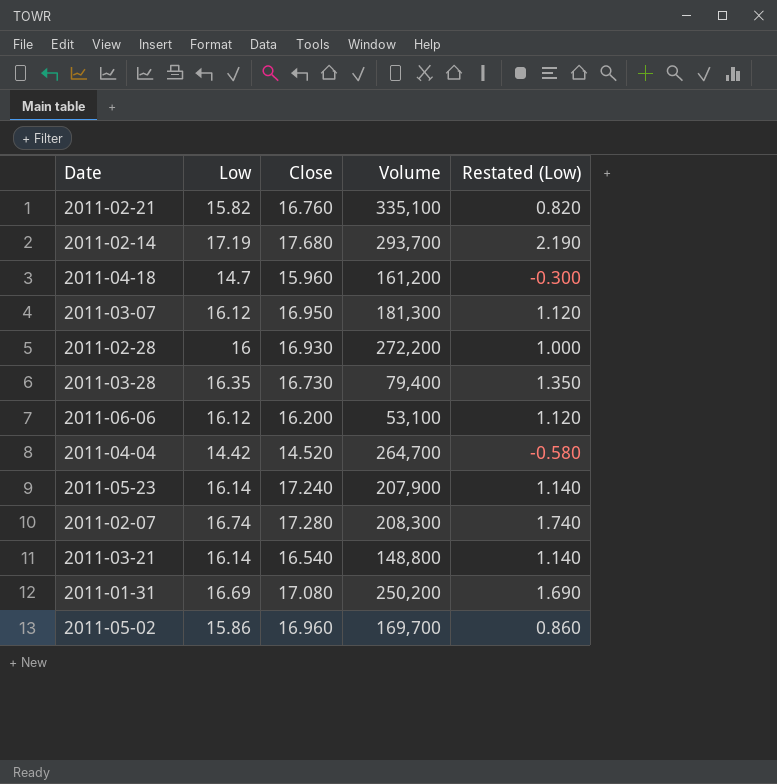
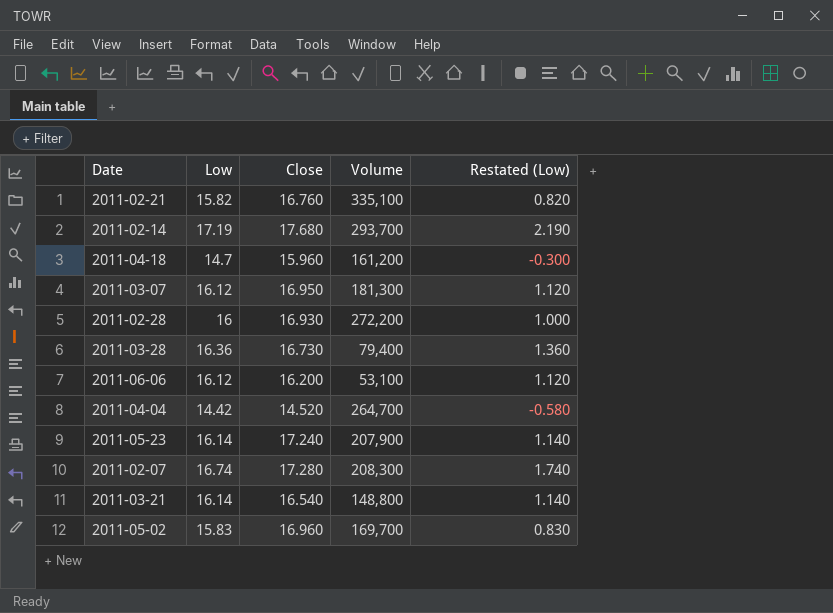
row 2011-01-31: 16.69 | 17.080 | 250,200 | 1.690 -> none
2011-03-28 | Low: 16.35 -> 16.36
2011-03-28 | Restated (Low): 1.350 -> 1.360
2011-05-02 | Low: 15.86 -> 15.83
2011-05-02 | Restated (Low): 0.860 -> 0.830

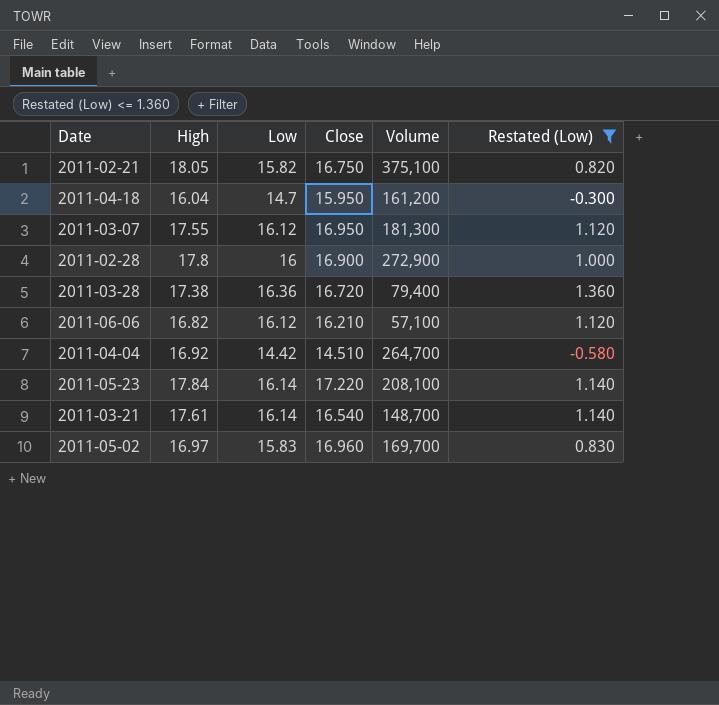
filter: none -> Restated (Low) <= 1.360
column High | position: none -> 2
2011-02-21 | Close: 16.760 -> 16.750
2011-02-21 | Volume: 335,100 -> 375,100
2011-04-18 | Close: 15.960 -> 15.950
2011-02-28 | Close: 16.930 -> 16.900
2011-02-28 | Volume: 272,200 -> 272,900
2011-03-28 | Close: 16.730 -> 16.720
2011-06-06 | Close: 16.200 -> 16.210
2011-06-06 | Volume: 53,100 -> 57,100
2011-04-04 | Close: 14.520 -> 14.510
2011-05-23 | Close: 17.240 -> 17.220
2011-05-23 | Volume: 207,900 -> 208,100
2011-03-21 | Volume: 148,800 -> 148,700

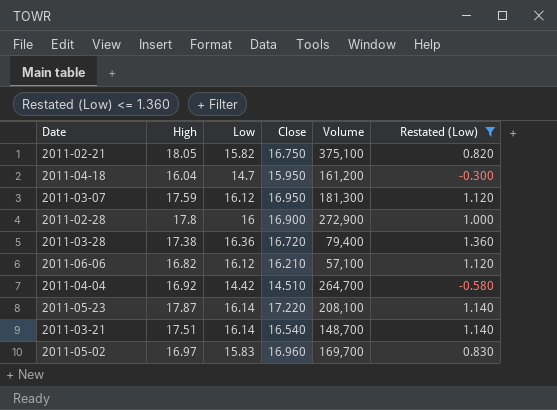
2011-03-07 | High: 17.55 -> 17.59
2011-05-23 | High: 17.84 -> 17.87
2011-03-21 | High: 17.61 -> 17.51

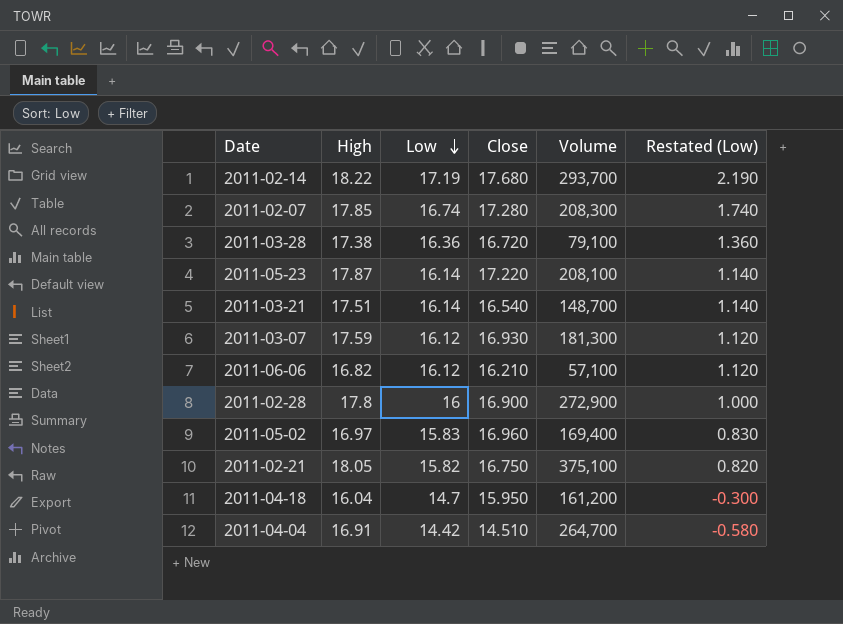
filter: Restated (Low) <= 1.360 -> none
row order: none -> Low descending
2011-03-28 | Volume: 79,400 -> 79,100
2011-03-07 | Close: 16.950 -> 16.930
2011-05-02 | Volume: 169,700 -> 169,400
2011-04-04 | High: 16.92 -> 16.91

